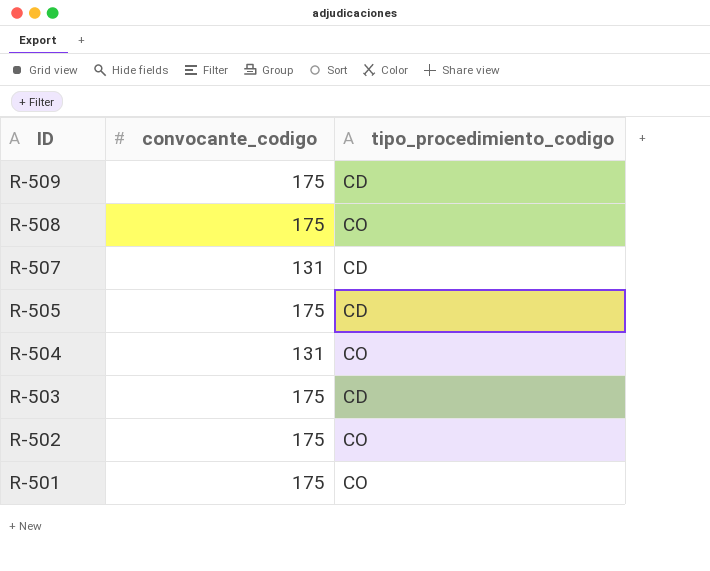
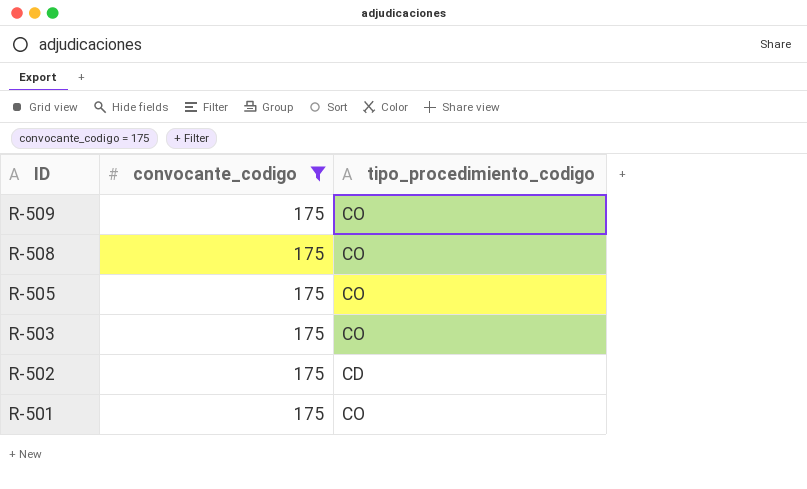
filter: none -> convocante_codigo = 175
R-509 | tipo_procedimiento_codigo: CD -> CO
R-505 | tipo_procedimiento_codigo: CD -> CO
R-503 | tipo_procedimiento_codigo: CD -> CO
R-502 | tipo_procedimiento_codigo: CO -> CD

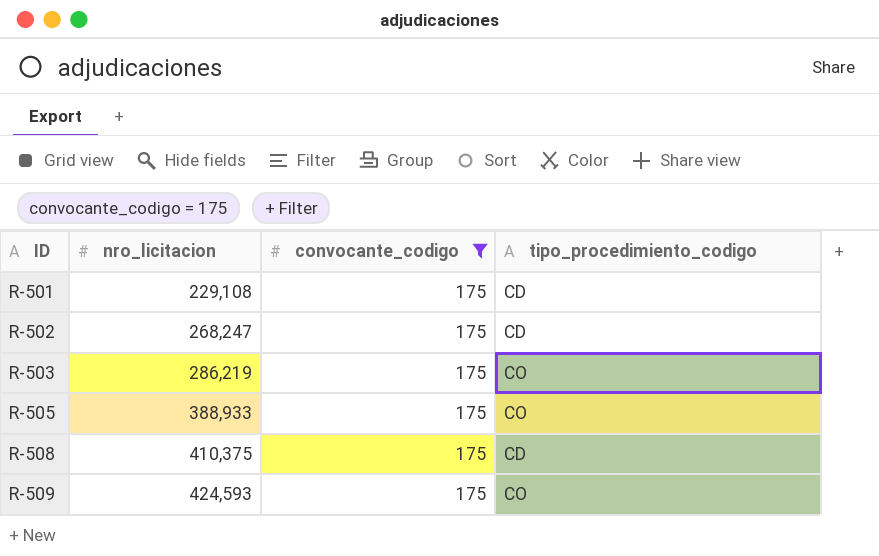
row order: ID descending -> ID ascending
column nro_licitacion | position: none -> 2
R-501 | tipo_procedimiento_codigo: CO -> CD
R-508 | tipo_procedimiento_codigo: CO -> CD

